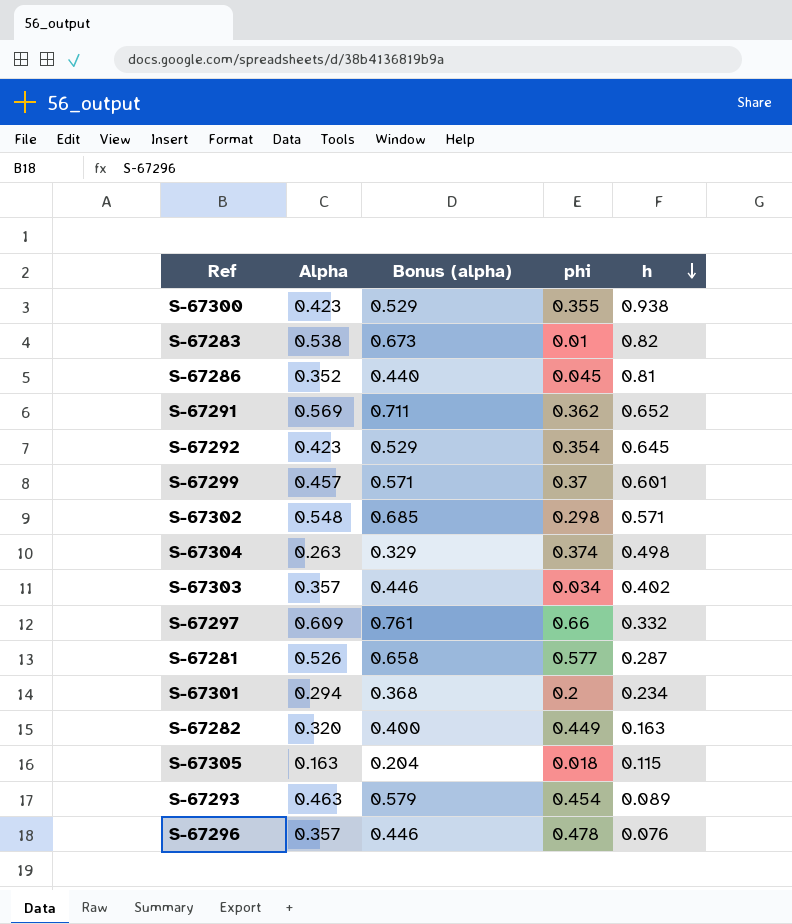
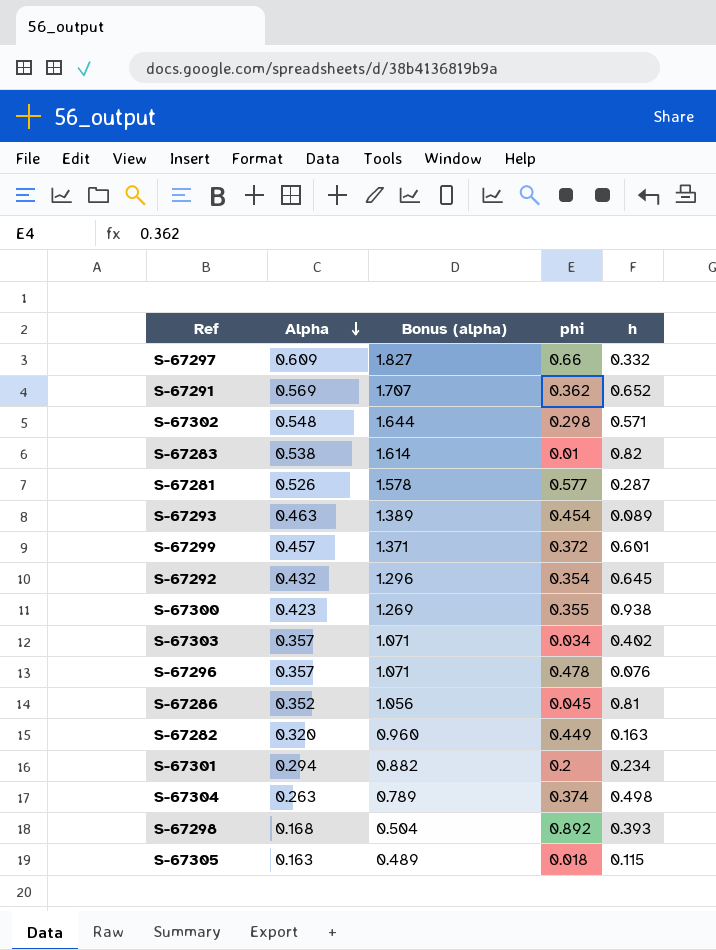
row order: h descending -> Alpha descending
column Bonus (alpha) | formula: [Alpha] * 1.25 -> [Alpha] * 3
S-67299 | phi: 0.37 -> 0.372
S-67292 | Alpha: 0.423 -> 0.432
row S-67298: none -> 0.168 | 0.504 | 0.892 | 0.393

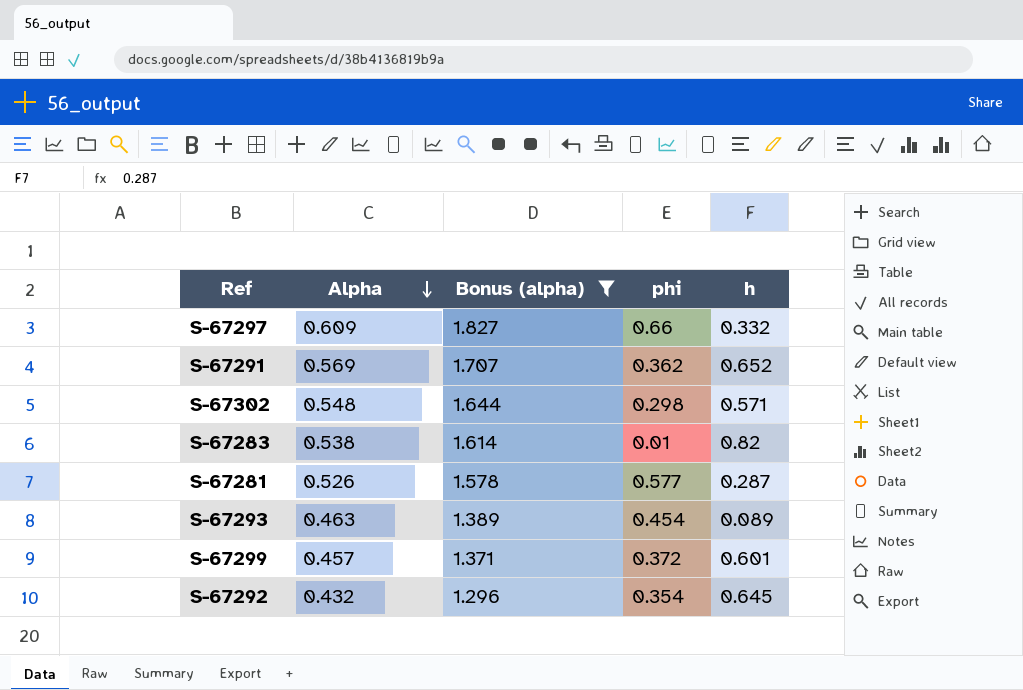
filter: none -> Bonus (alpha) >= 1.296

